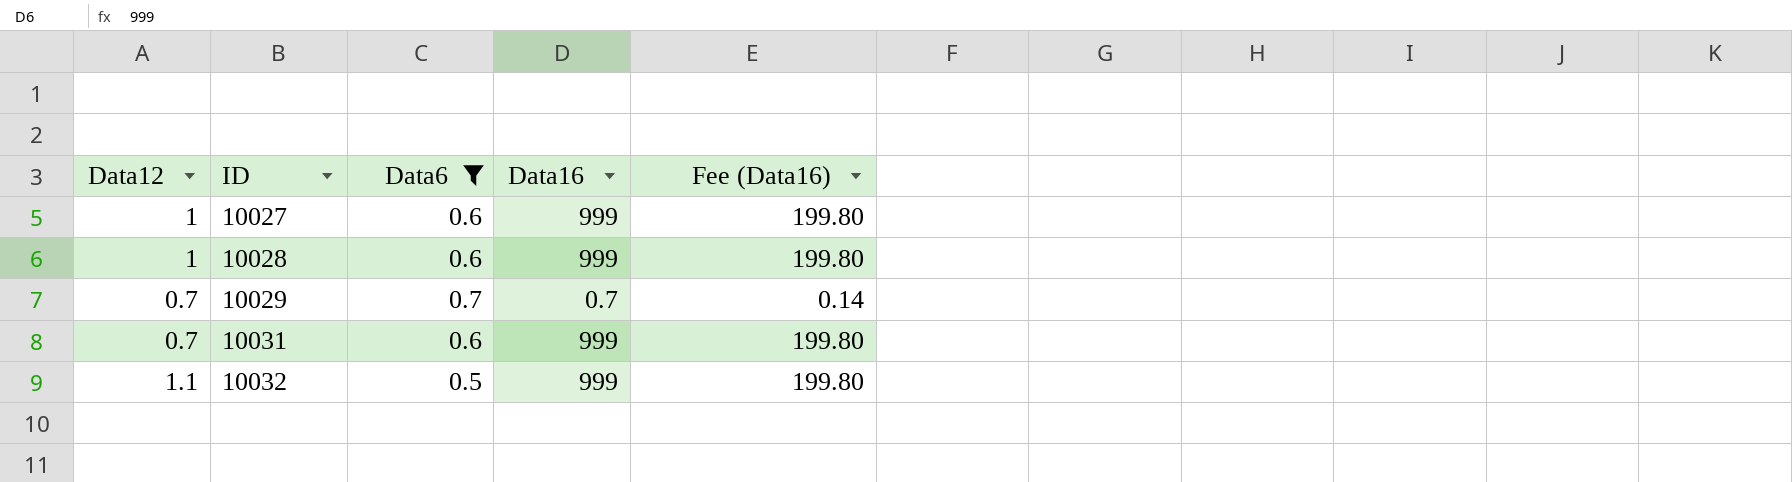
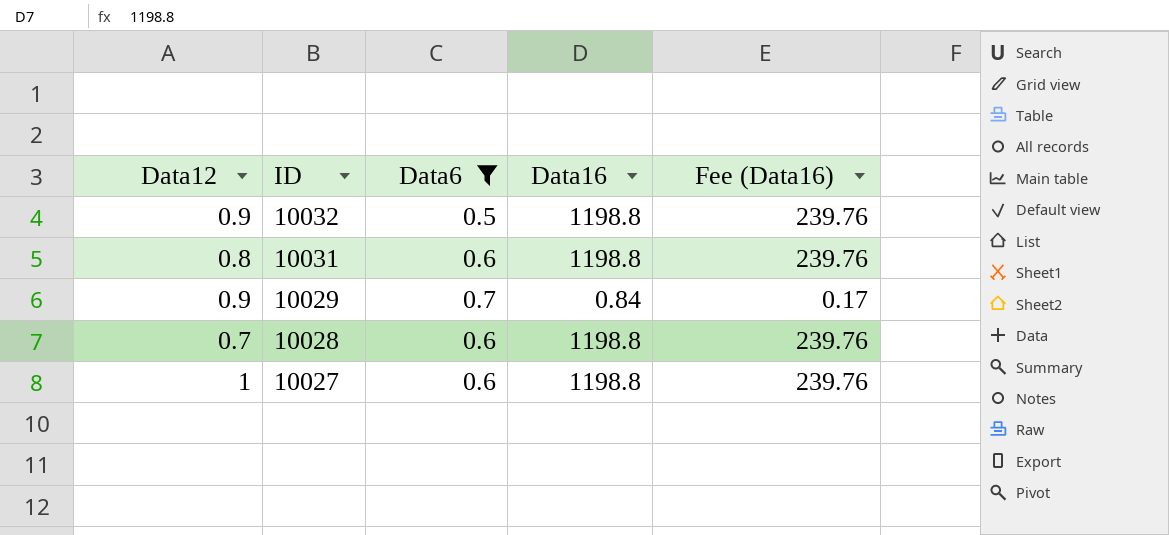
row order: ID ascending -> ID descending
10032 | Data12: 1.1 -> 0.9
10032 | Data16: 999 -> 1198.8
10032 | Fee (Data16): 199.80 -> 239.76
10031 | Data12: 0.7 -> 0.8
10031 | Data16: 999 -> 1198.8
10031 | Fee (Data16): 199.80 -> 239.76
10029 | Data12: 0.7 -> 0.9
10029 | Data16: 0.7 -> 0.84
10029 | Fee (Data16): 0.14 -> 0.17
10028 | Data12: 1 -> 0.7
10028 | Data16: 999 -> 1198.8
10028 | Fee (Data16): 199.80 -> 239.76
10027 | Data16: 999 -> 1198.8
10027 | Fee (Data16): 199.80 -> 239.76

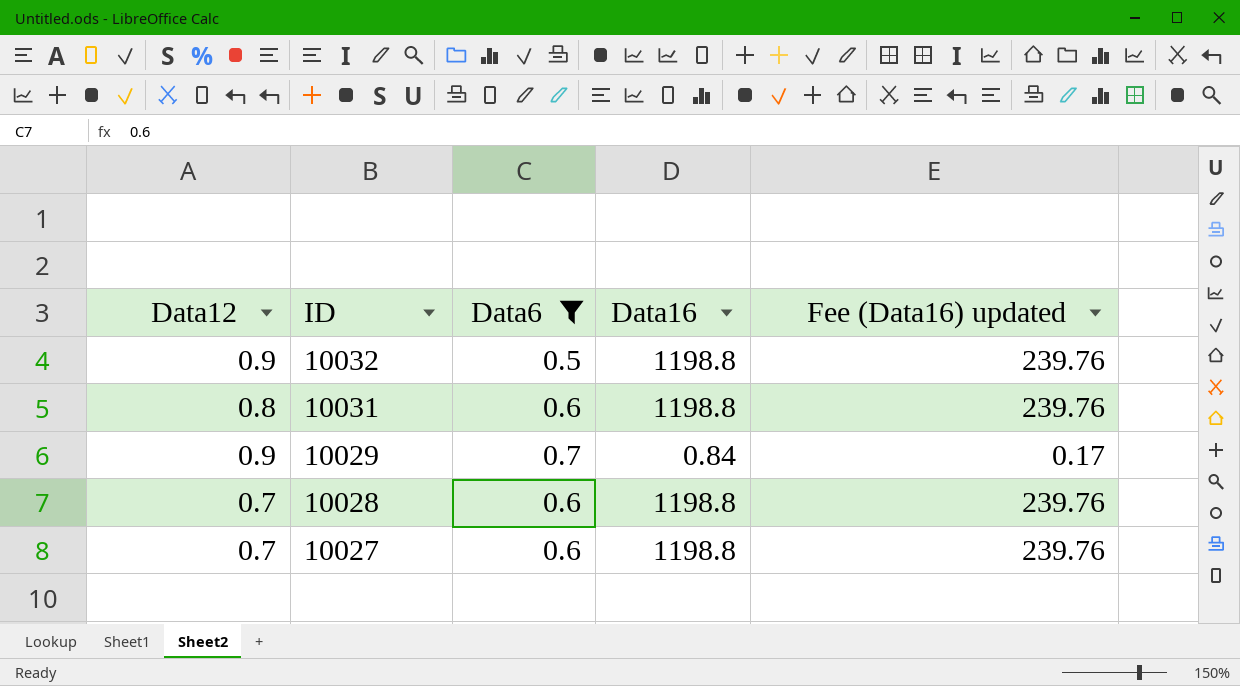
column name: Fee (Data16) -> Fee (Data16) updated
10027 | Data12: 1 -> 0.7

